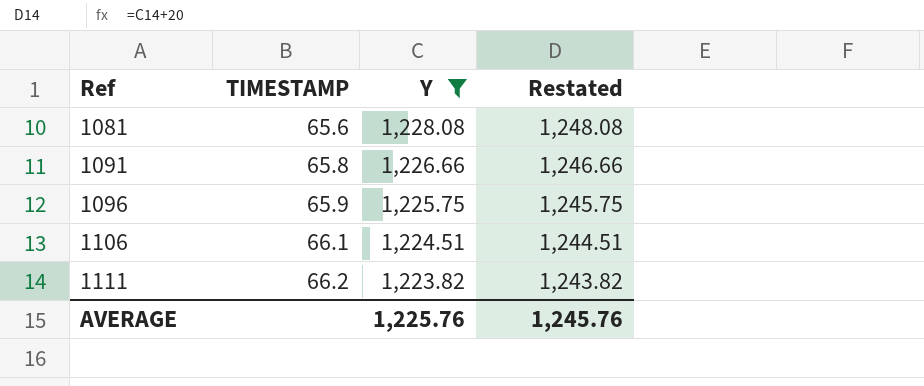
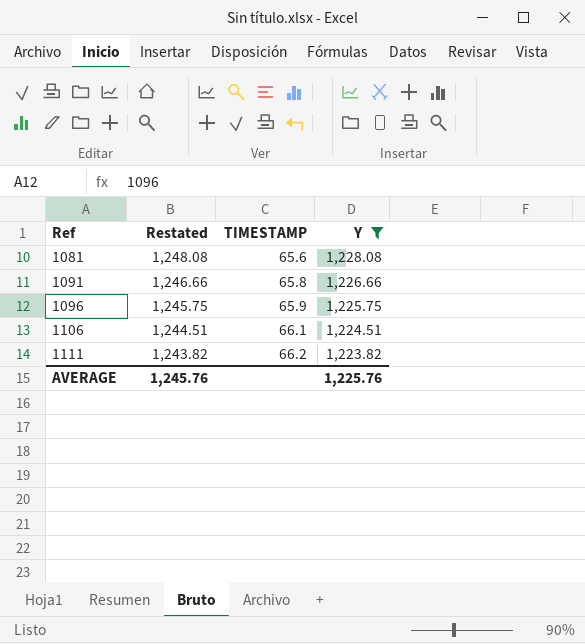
column Restated | position: 4 -> 2

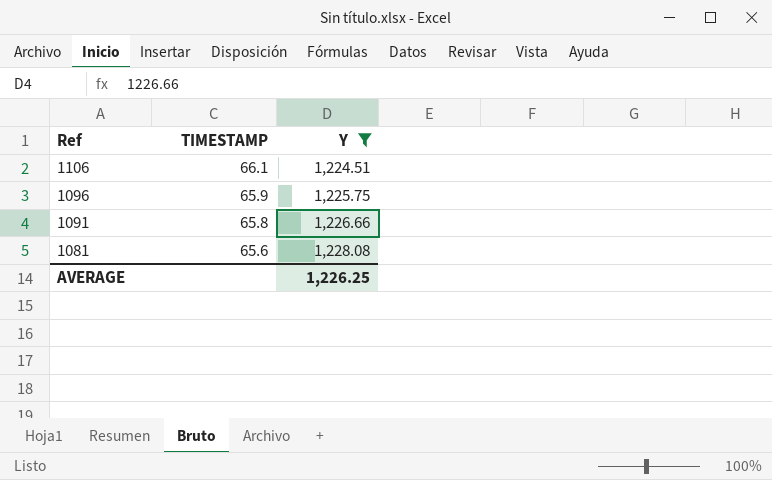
row order: Ref ascending -> Ref descending
column Restated | formula: [Y] + 20 -> none
row 1111: 1,243.82 | 66.2 | 1,223.82 -> none
AVERAGE | Y: 1,225.76 -> 1,226.25

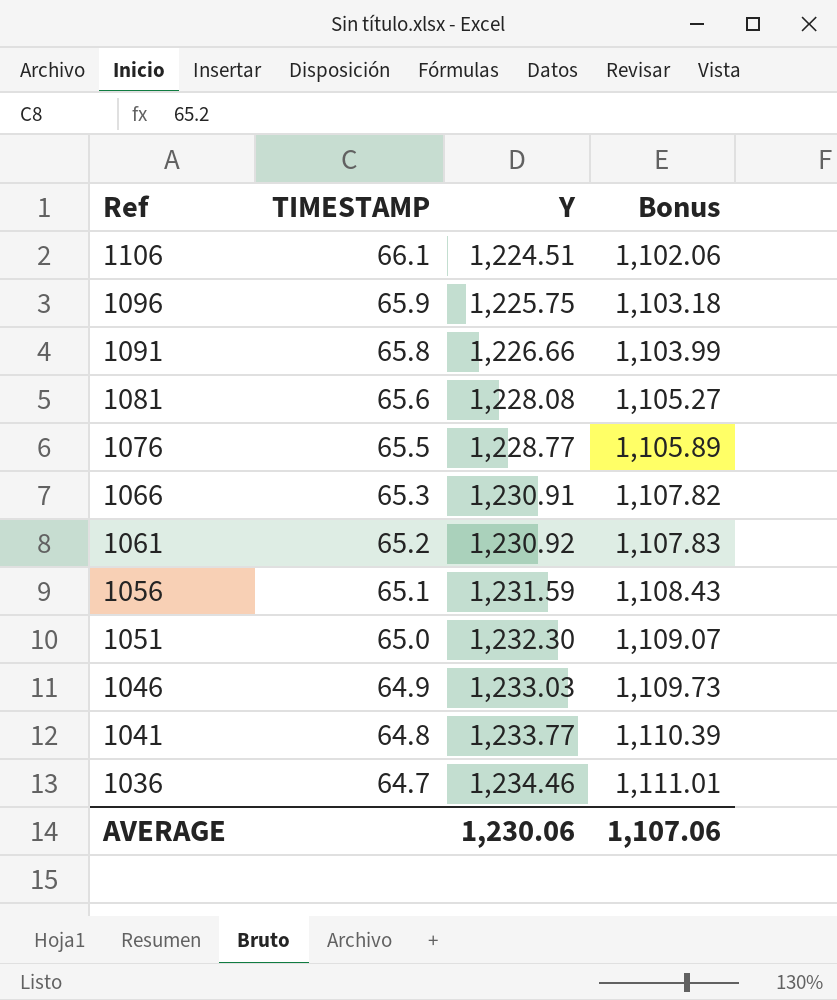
filter: Y <= 1,228.08 -> none
column Bonus | formula: none -> [Y] * 0.9
AVERAGE | Y: 1,226.25 -> 1,230.06

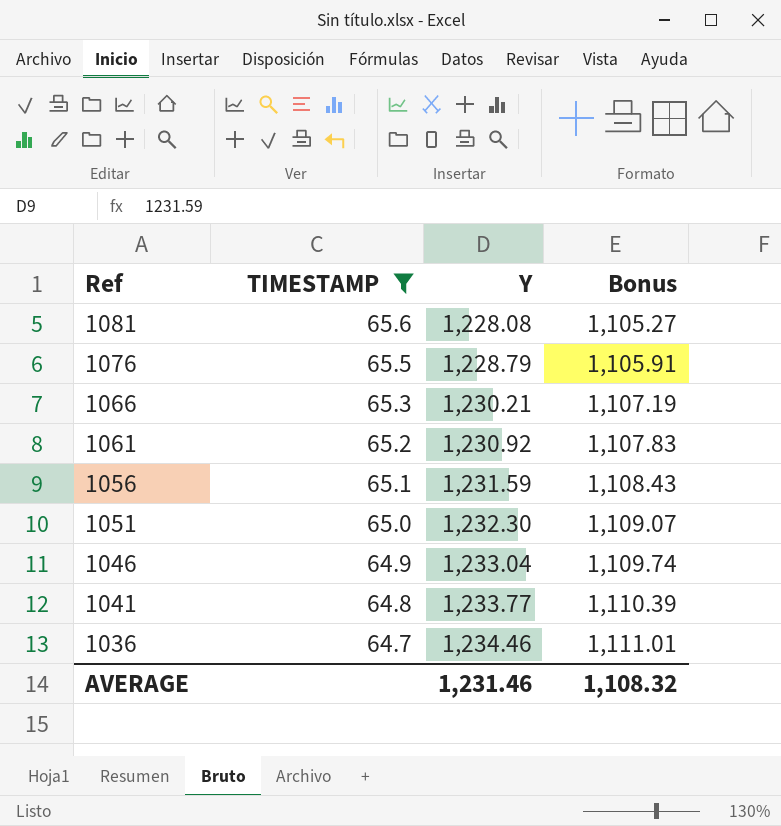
filter: none -> TIMESTAMP <= 65.6
1076 | Y: 1,228.77 -> 1,228.79
1076 | Bonus: 1,105.89 -> 1,105.91
1066 | Y: 1,230.91 -> 1,230.21
1066 | Bonus: 1,107.82 -> 1,107.19
1046 | Y: 1,233.03 -> 1,233.04
1046 | Bonus: 1,109.73 -> 1,109.74
AVERAGE | Y: 1,230.06 -> 1,231.46
AVERAGE | Bonus: 1,107.06 -> 1,108.32

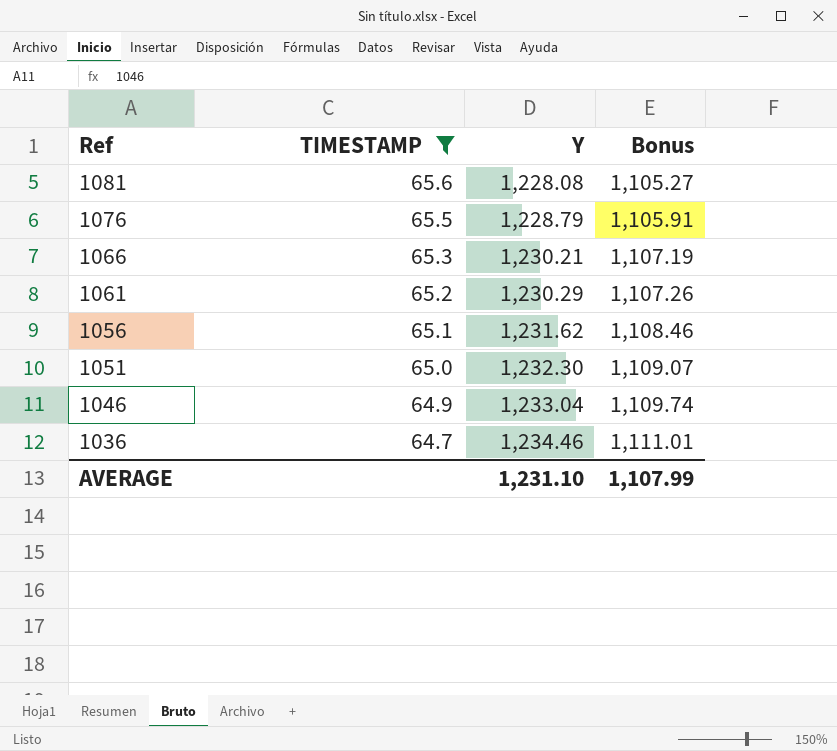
row 1041: 64.8 | 1,233.77 | 1,110.39 -> none
1061 | Y: 1,230.92 -> 1,230.29
1061 | Bonus: 1,107.83 -> 1,107.26
1056 | Y: 1,231.59 -> 1,231.62
1056 | Bonus: 1,108.43 -> 1,108.46
AVERAGE | Y: 1,231.46 -> 1,231.10
AVERAGE | Bonus: 1,108.32 -> 1,107.99

